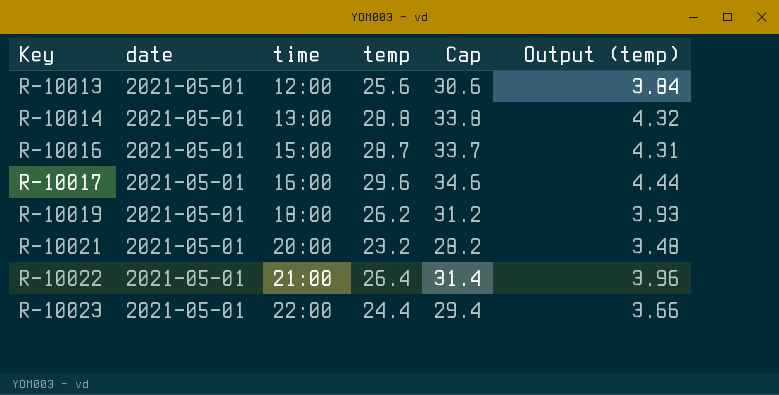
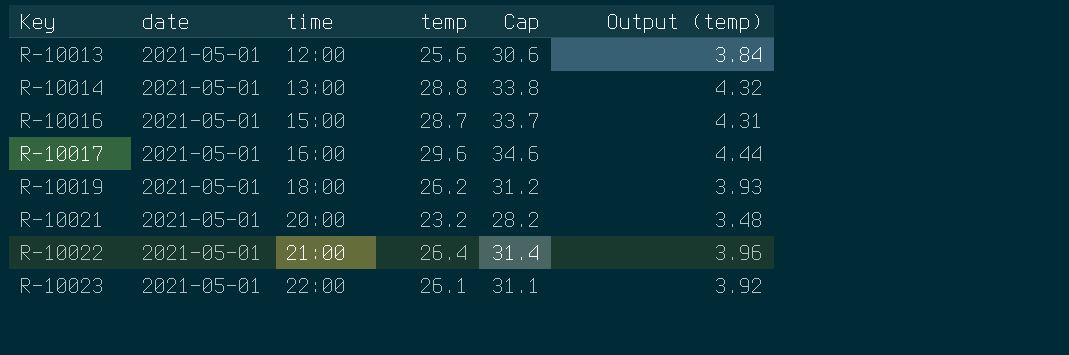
R-10023 | temp: 24.4 -> 26.1
R-10023 | Cap: 29.4 -> 31.1
R-10023 | Output (temp): 3.66 -> 3.92

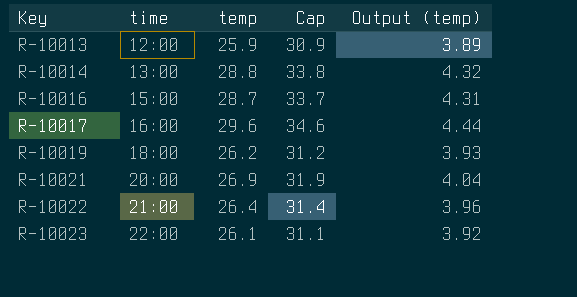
column date | position: 2 -> none
R-10013 | temp: 25.6 -> 25.9
R-10013 | Cap: 30.6 -> 30.9
R-10013 | Output (temp): 3.84 -> 3.89
R-10021 | temp: 23.2 -> 26.9
R-10021 | Cap: 28.2 -> 31.9
R-10021 | Output (temp): 3.48 -> 4.04

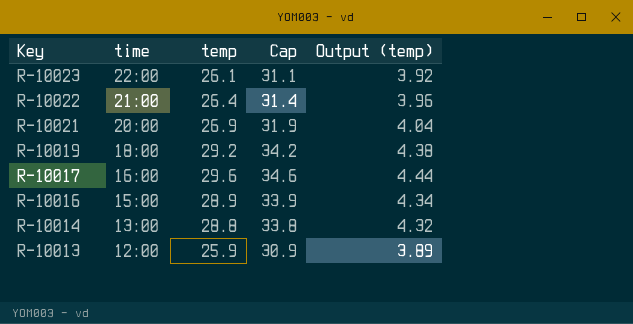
row order: Key ascending -> Key descending
R-10019 | temp: 26.2 -> 29.2
R-10019 | Cap: 31.2 -> 34.2
R-10019 | Output (temp): 3.93 -> 4.38
R-10016 | temp: 28.7 -> 28.9
R-10016 | Cap: 33.7 -> 33.9
R-10016 | Output (temp): 4.31 -> 4.34

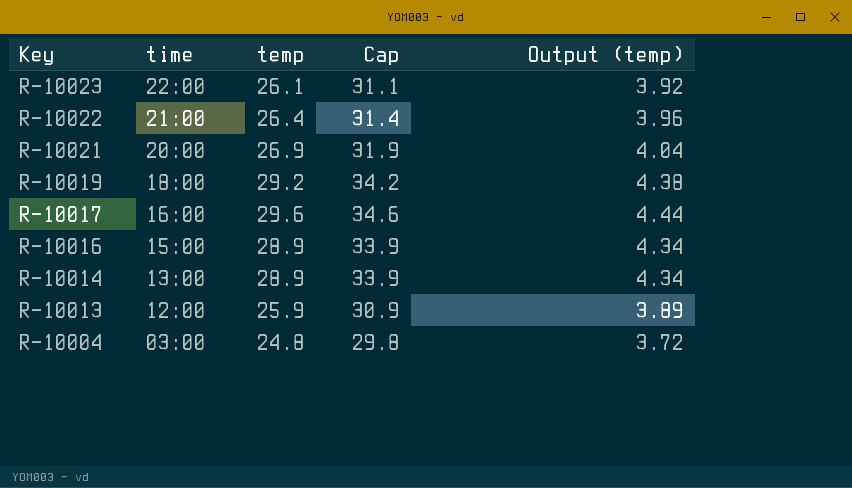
R-10014 | temp: 28.8 -> 28.9
R-10014 | Cap: 33.8 -> 33.9
R-10014 | Output (temp): 4.32 -> 4.34
row R-10004: none -> 03:00 | 24.8 | 29.8 | 3.72

